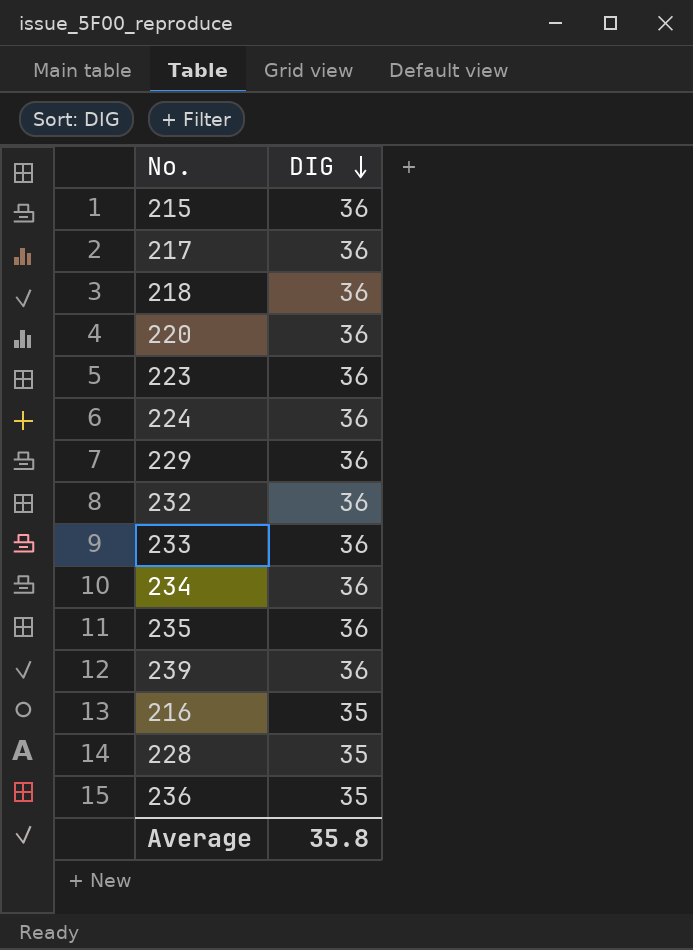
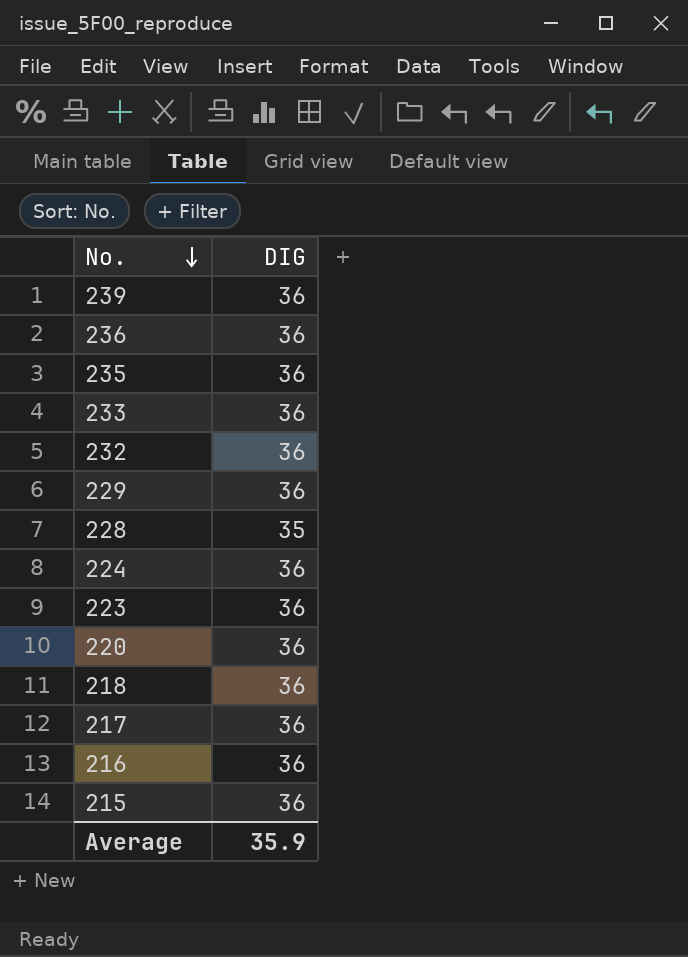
row order: DIG descending -> No. descending
row 234: 36 -> none
236 | DIG: 35 -> 36
216 | DIG: 35 -> 36
Average | DIG: 35.8 -> 35.9

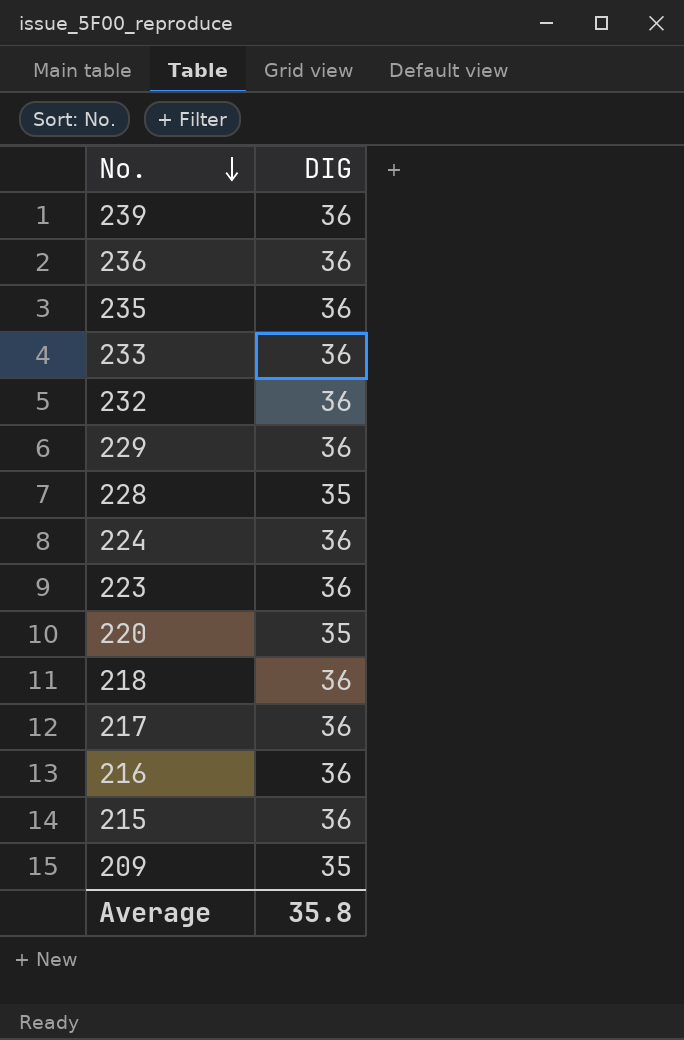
220 | DIG: 36 -> 35
row 209: none -> 35
Average | DIG: 35.9 -> 35.8

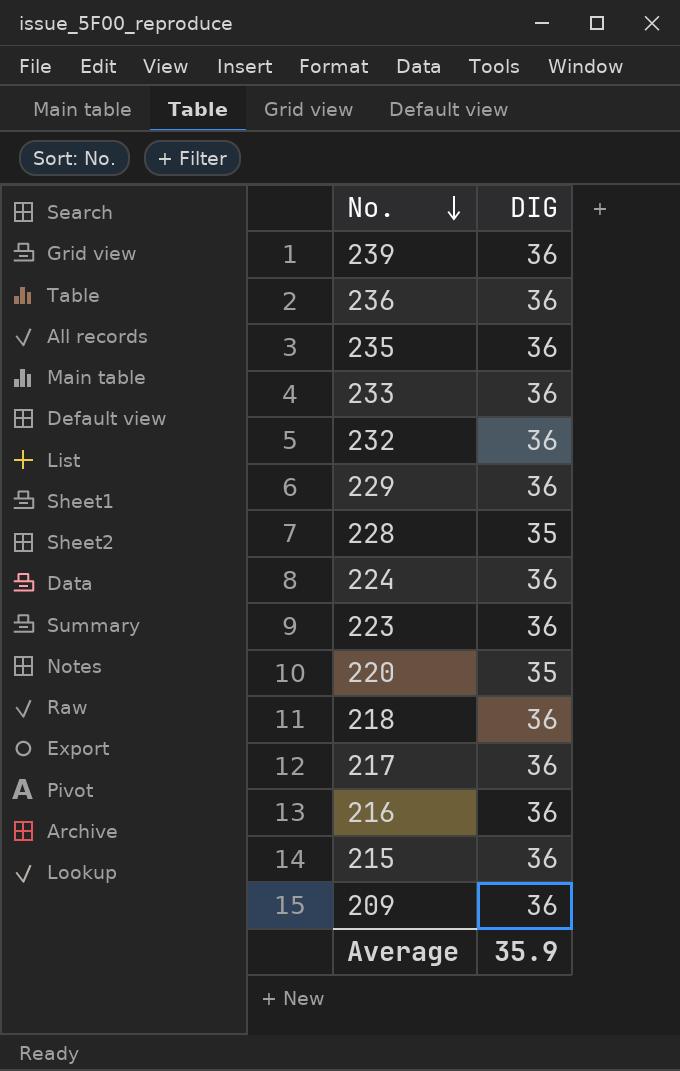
209 | DIG: 35 -> 36
Average | DIG: 35.8 -> 35.9

